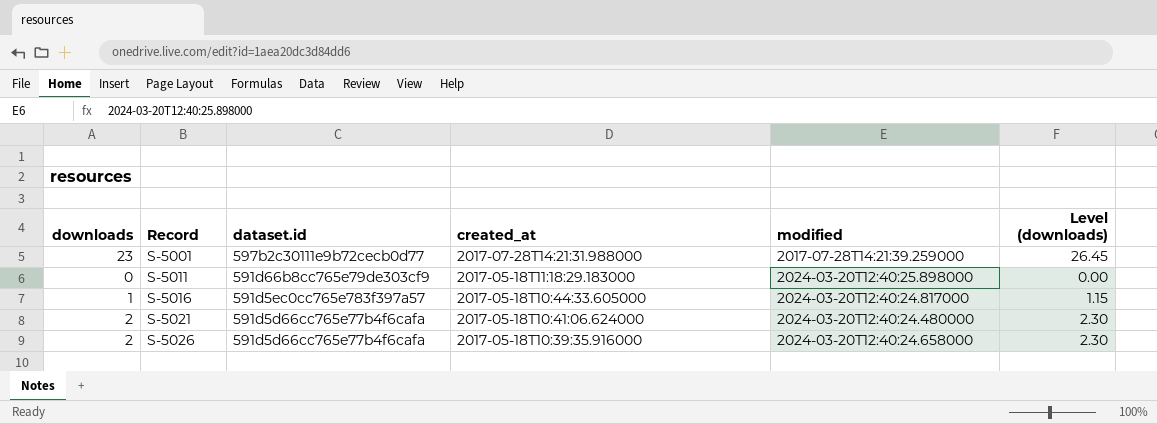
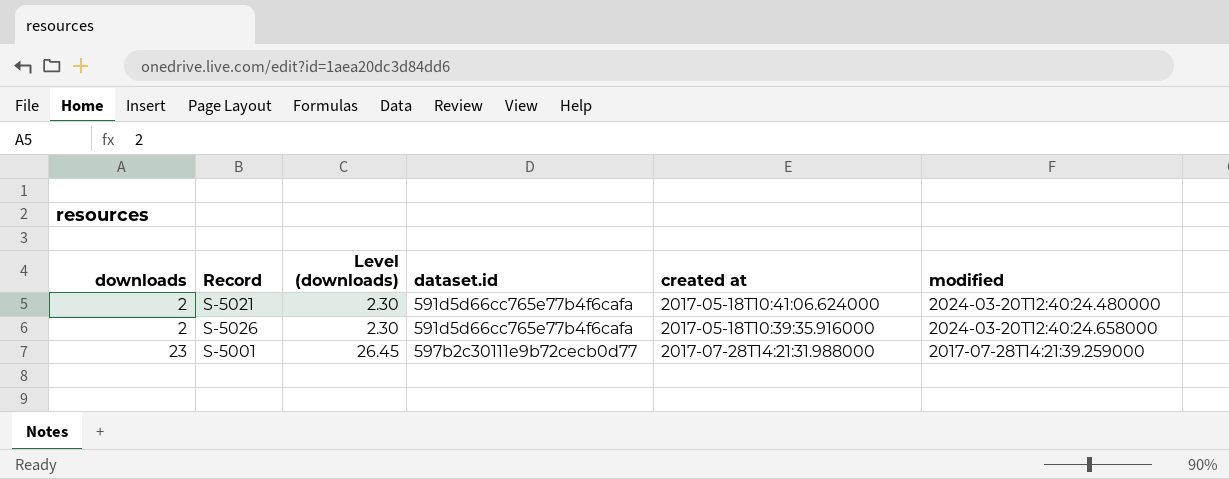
row order: Record ascending -> downloads ascending
column Level (downloads) | position: 6 -> 3
column name: created_at -> created at
row S-5011: 0 | 591d66b8cc765e79de303cf9 | 2017-05-18T11:18:29.183000 | 2024-03-20T12:40:25.898000 | 0.00 -> none
row S-5016: 1 | 591d5ec0cc765e783f397a57 | 2017-05-18T10:44:33.605000 | 2024-03-20T12:40:24.817000 | 1.15 -> none

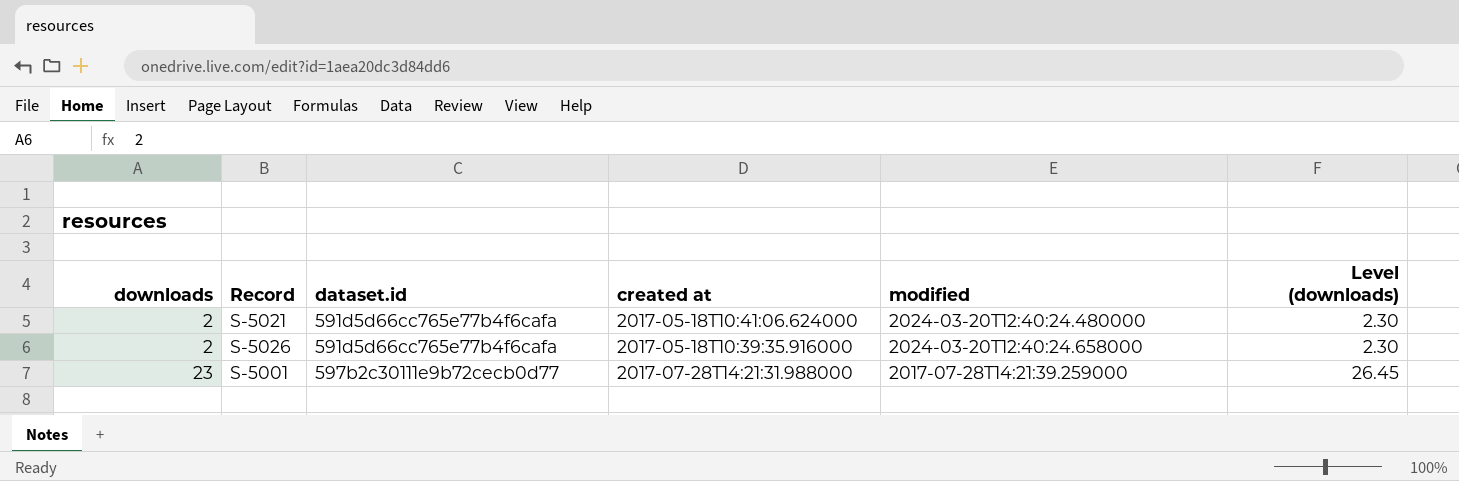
column Level (downloads) | position: 3 -> 6

